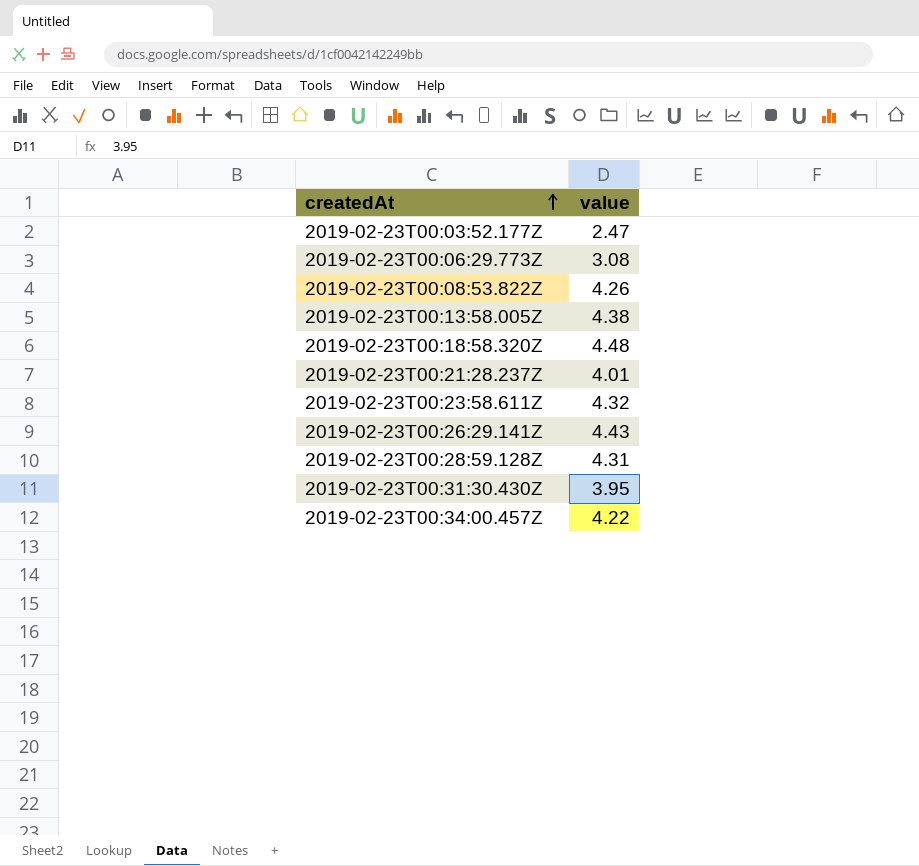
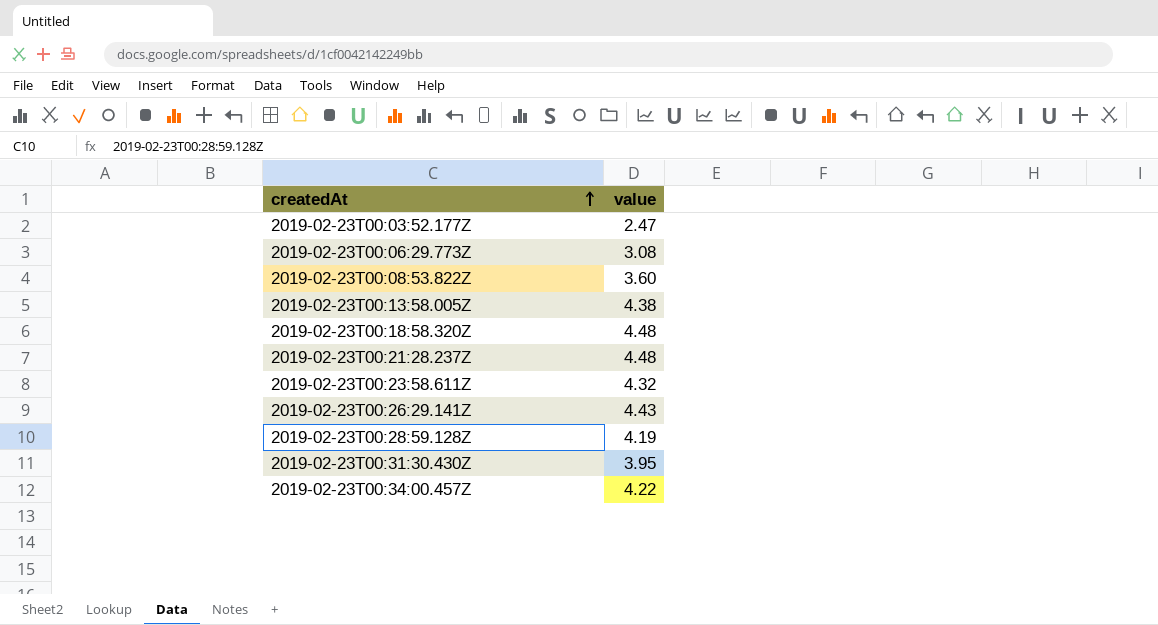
2019-02-23T00:08:53.822Z | value: 4.26 -> 3.60
2019-02-23T00:21:28.237Z | value: 4.01 -> 4.48
2019-02-23T00:28:59.128Z | value: 4.31 -> 4.19

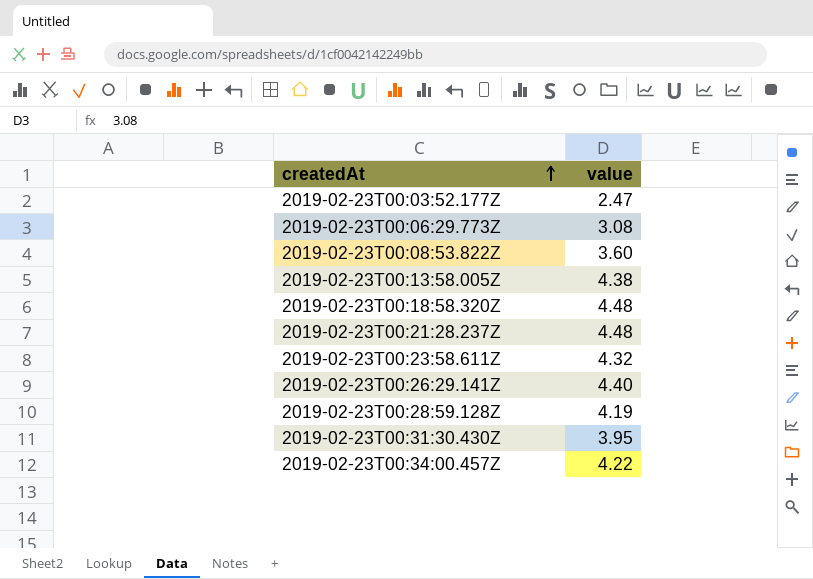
2019-02-23T00:26:29.141Z | value: 4.43 -> 4.40

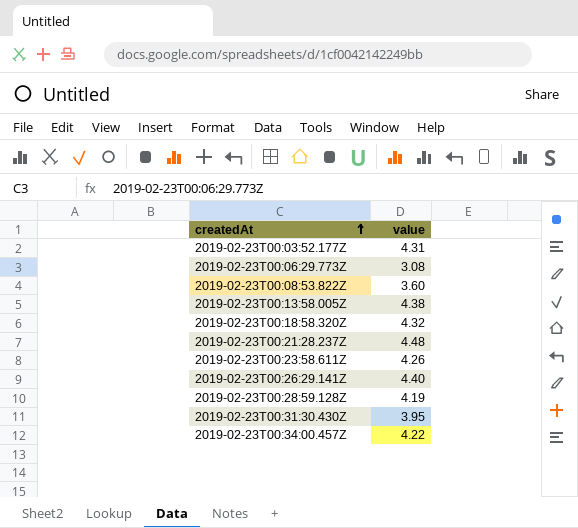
2019-02-23T00:03:52.177Z | value: 2.47 -> 4.31
2019-02-23T00:18:58.320Z | value: 4.48 -> 4.32
2019-02-23T00:23:58.611Z | value: 4.32 -> 4.26

